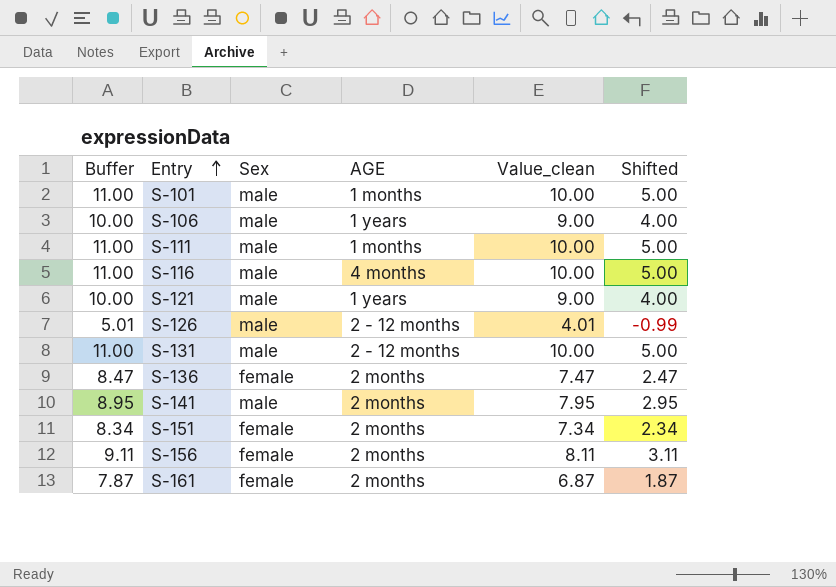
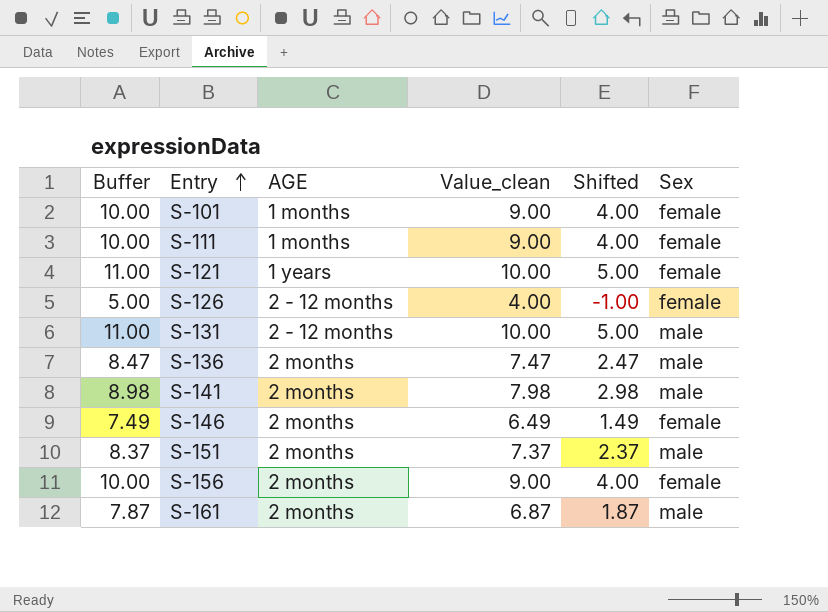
column Sex | position: 3 -> 6
row S-106: 10.00 | male | 1 years | 9.00 | 4.00 -> none
row S-116: 11.00 | male | 4 months | 10.00 | 5.00 -> none
S-101 | Buffer: 11.00 -> 10.00
S-101 | Value_clean: 10.00 -> 9.00
S-101 | Shifted: 5.00 -> 4.00
S-101 | Sex: male -> female
S-111 | Buffer: 11.00 -> 10.00
S-111 | Value_clean: 10.00 -> 9.00
S-111 | Shifted: 5.00 -> 4.00
S-111 | Sex: male -> female
S-121 | Buffer: 10.00 -> 11.00
S-121 | Value_clean: 9.00 -> 10.00
S-121 | Shifted: 4.00 -> 5.00
S-121 | Sex: male -> female
S-126 | Buffer: 5.01 -> 5.00
S-126 | Value_clean: 4.01 -> 4.00
S-126 | Shifted: -0.99 -> -1.00
S-126 | Sex: male -> female
S-136 | Sex: female -> male
S-141 | Buffer: 8.95 -> 8.98
S-141 | Value_clean: 7.95 -> 7.98
S-141 | Shifted: 2.95 -> 2.98
row S-146: none -> 7.49 | 2 months | 6.49 | 1.49 | female
S-151 | Buffer: 8.34 -> 8.37
S-151 | Value_clean: 7.34 -> 7.37
S-151 | Shifted: 2.34 -> 2.37
S-151 | Sex: female -> male
S-156 | Buffer: 9.11 -> 10.00
S-156 | Value_clean: 8.11 -> 9.00
S-156 | Shifted: 3.11 -> 4.00
S-161 | Sex: female -> male

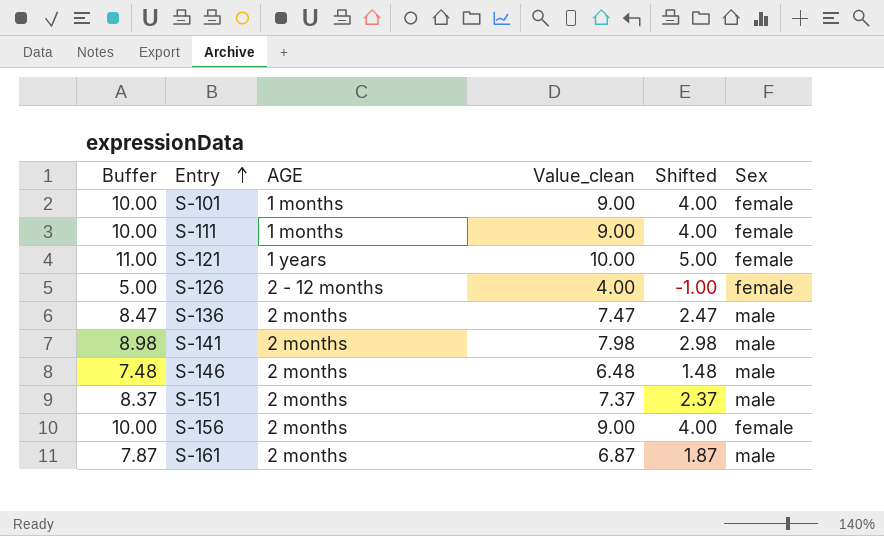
row S-131: 11.00 | 2 - 12 months | 10.00 | 5.00 | male -> none
S-146 | Buffer: 7.49 -> 7.48
S-146 | Value_clean: 6.49 -> 6.48
S-146 | Shifted: 1.49 -> 1.48
S-146 | Sex: female -> male

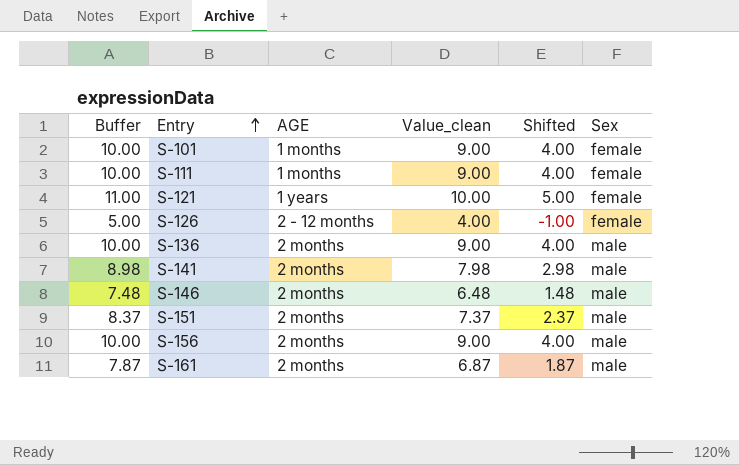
S-136 | Buffer: 8.47 -> 10.00
S-136 | Value_clean: 7.47 -> 9.00
S-136 | Shifted: 2.47 -> 4.00
S-156 | Sex: female -> male

